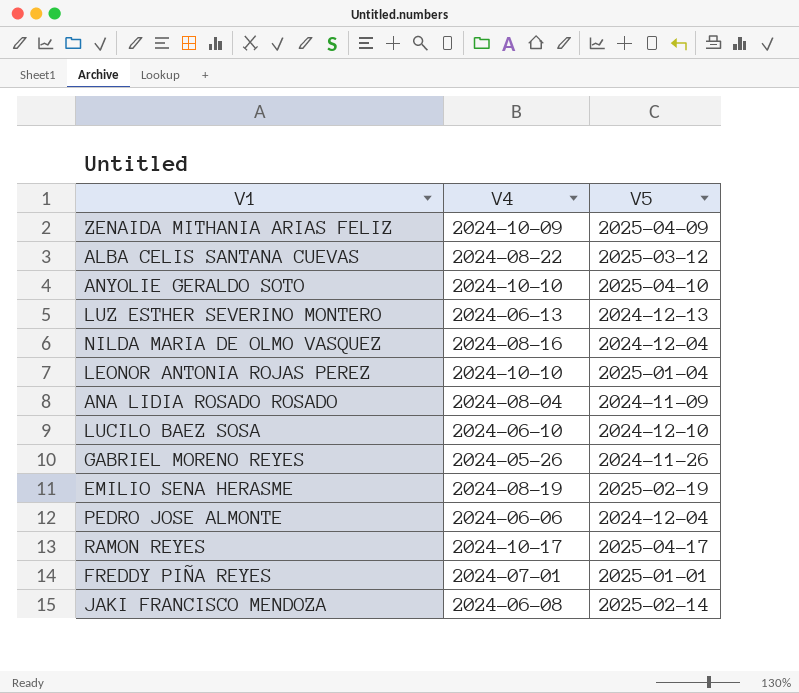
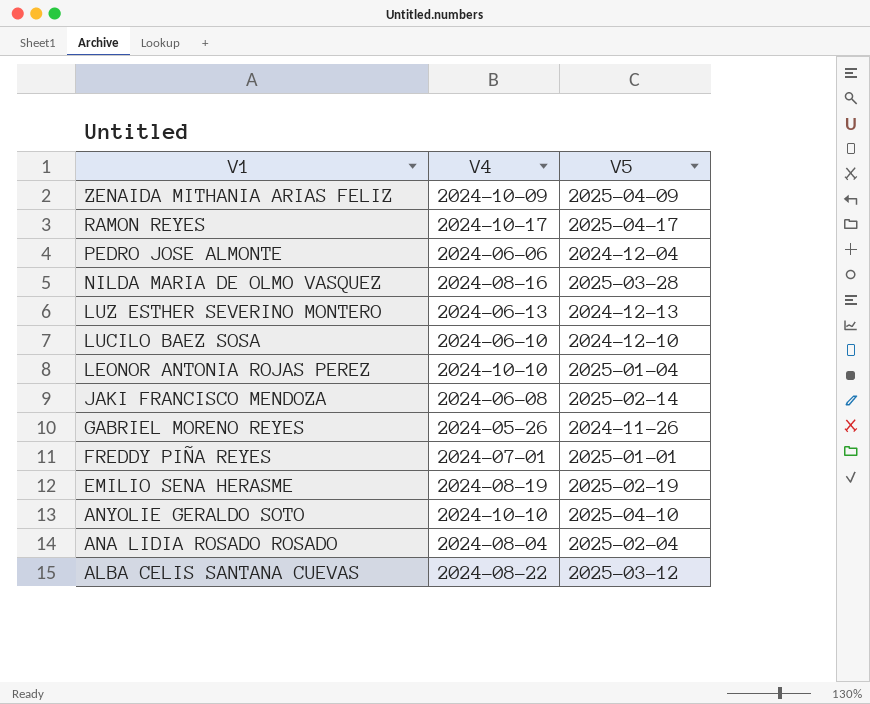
row order: none -> V1 descending
NILDA MARIA DE OLMO VASQUEZ | V5: 2024-12-04 -> 2025-03-28
ANA LIDIA ROSADO ROSADO | V5: 2024-11-09 -> 2025-02-04

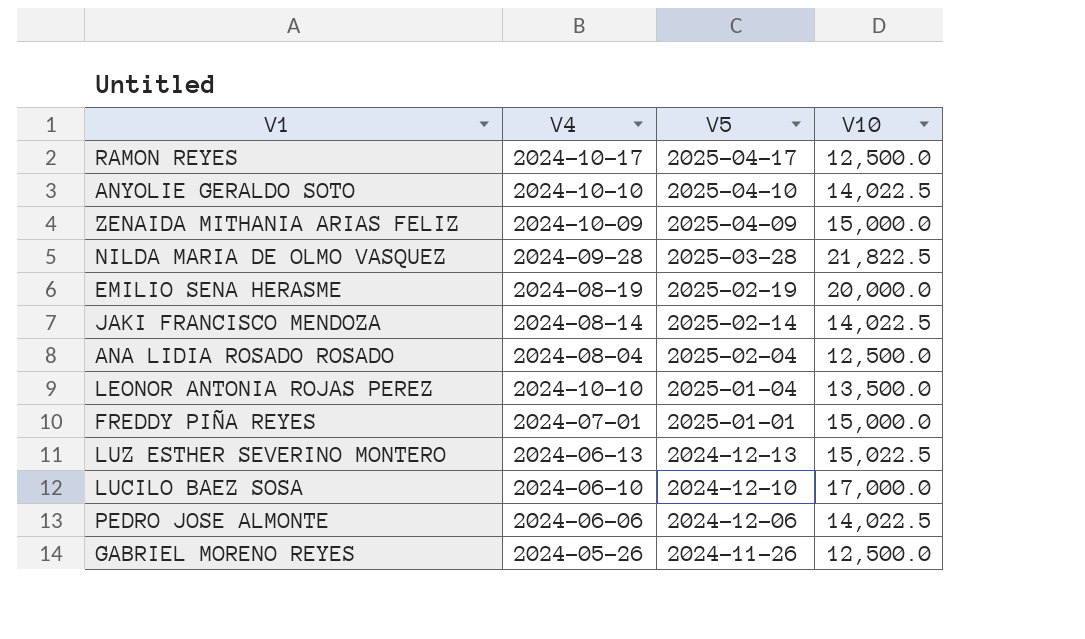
row order: V1 descending -> V5 descending
column V10 | position: none -> 4
row ALBA CELIS SANTANA CUEVAS: 2024-08-22 | 2025-03-12 -> none
NILDA MARIA DE OLMO VASQUEZ | V4: 2024-08-16 -> 2024-09-28
JAKI FRANCISCO MENDOZA | V4: 2024-06-08 -> 2024-08-14
PEDRO JOSE ALMONTE | V5: 2024-12-04 -> 2024-12-06

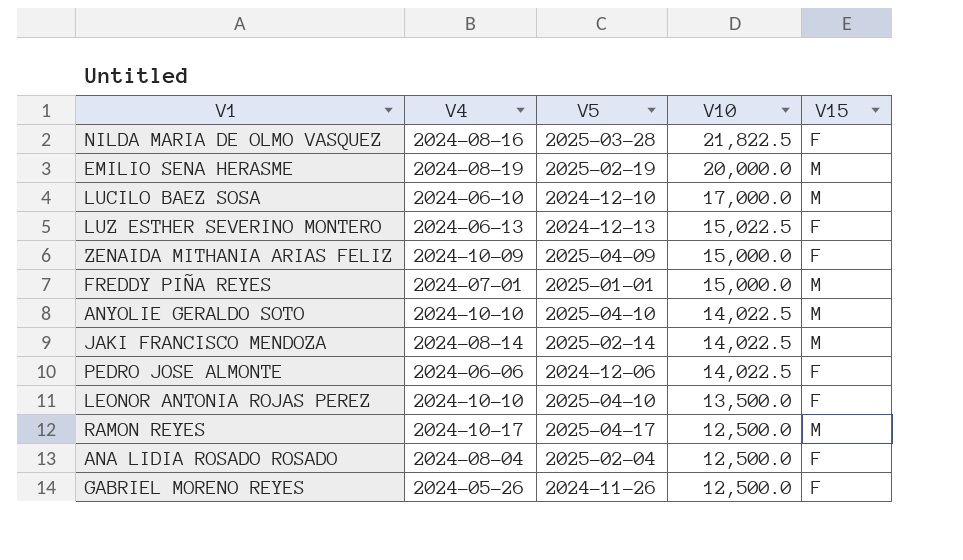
row order: V5 descending -> V10 descending
column V15 | position: none -> 5
NILDA MARIA DE OLMO VASQUEZ | V4: 2024-09-28 -> 2024-08-16
LEONOR ANTONIA ROJAS PEREZ | V5: 2025-01-04 -> 2025-04-10

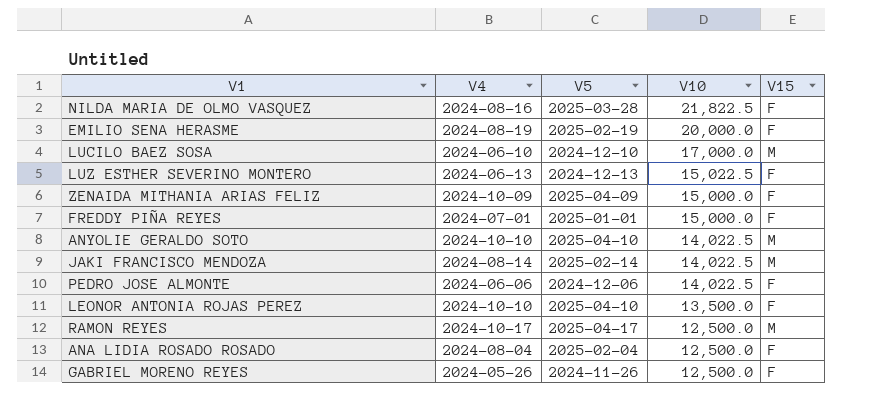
EMILIO SENA HERASME | V15: M -> F
FREDDY PIÑA REYES | V15: M -> F

